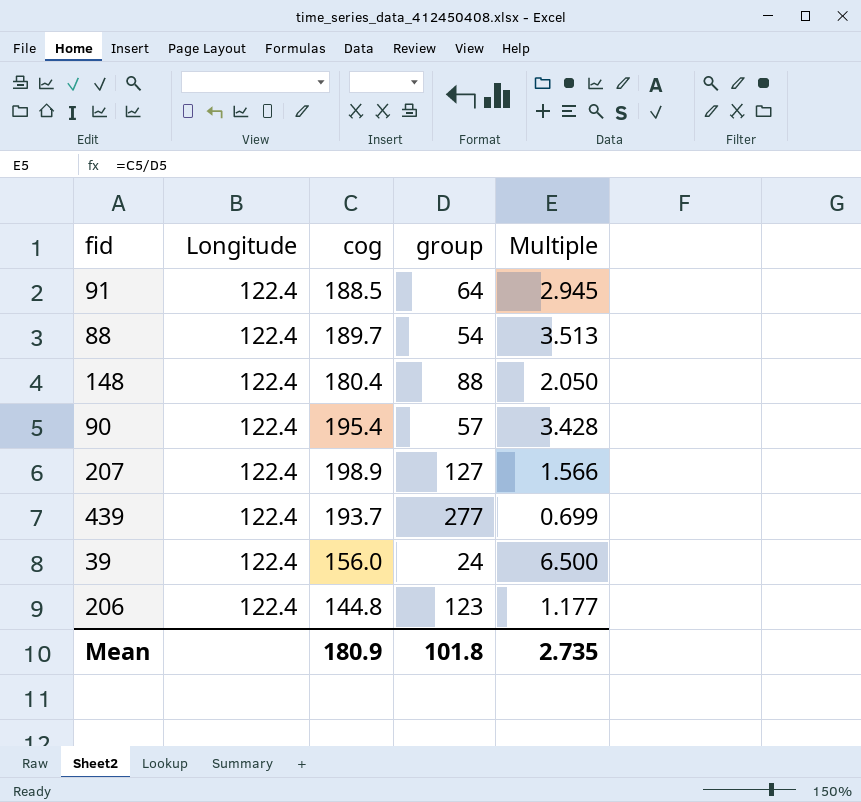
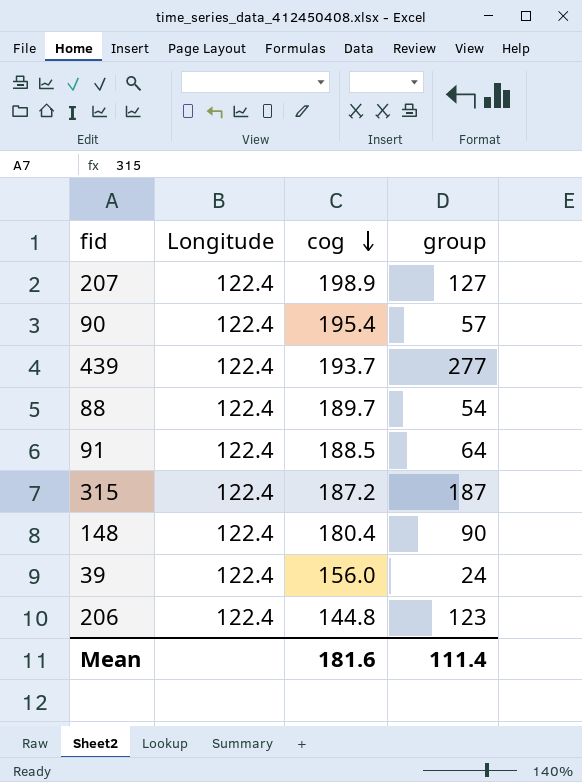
row order: none -> cog descending
column Multiple | formula: [cog] / [group] -> none
row 315: none -> 122.4 | 187.2 | 187
148 | group: 88 -> 90
Mean | cog: 180.9 -> 181.6
Mean | group: 101.8 -> 111.4

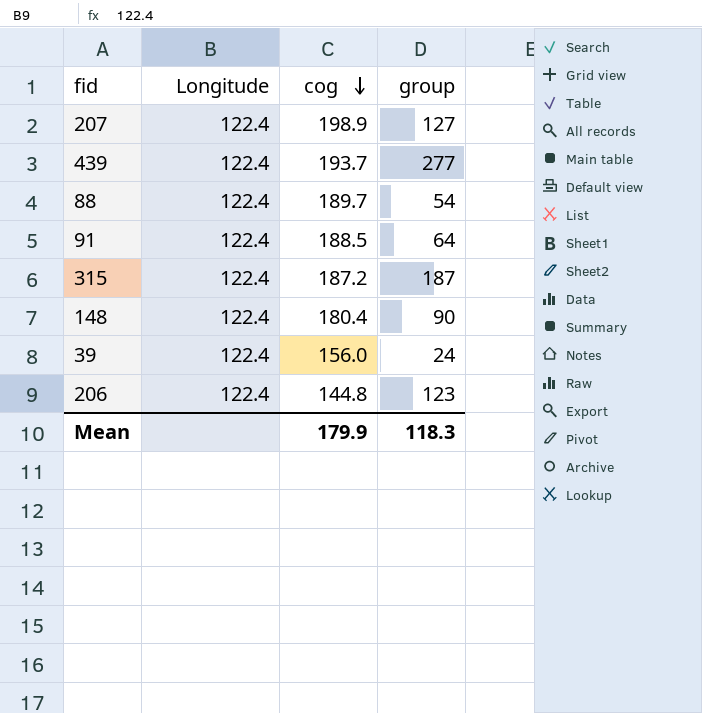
row 90: 122.4 | 195.4 | 57 -> none
Mean | cog: 181.6 -> 179.9
Mean | group: 111.4 -> 118.3

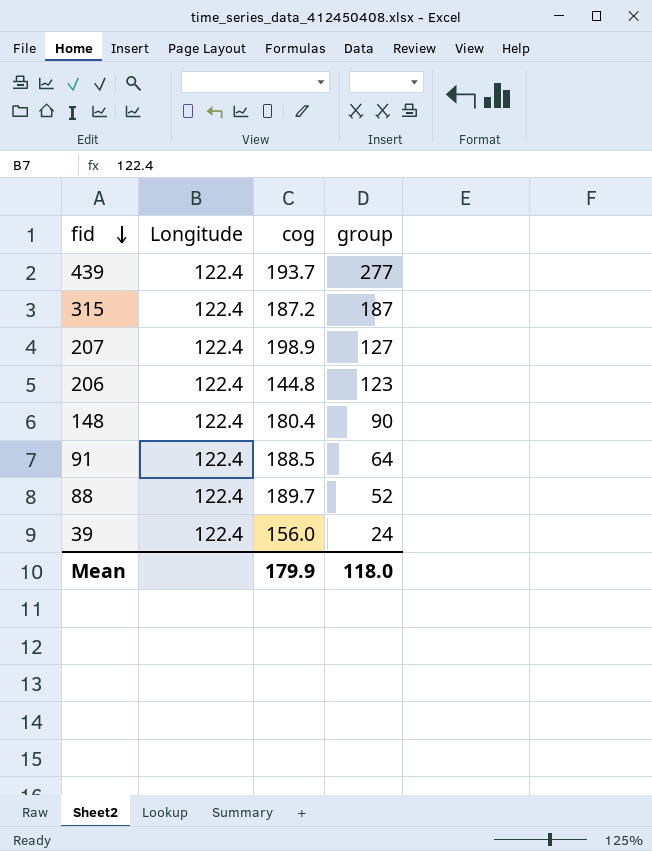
row order: cog descending -> fid descending
88 | group: 54 -> 52
Mean | group: 118.3 -> 118.0

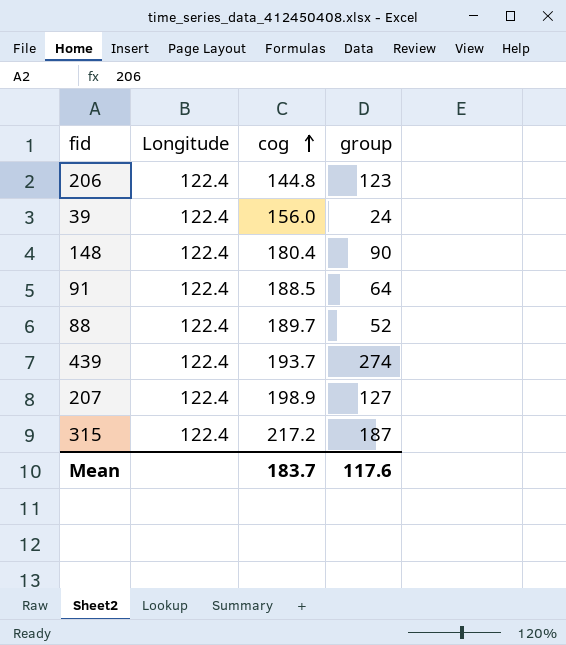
row order: fid descending -> cog ascending
439 | group: 277 -> 274
315 | cog: 187.2 -> 217.2
Mean | cog: 179.9 -> 183.7
Mean | group: 118.0 -> 117.6

